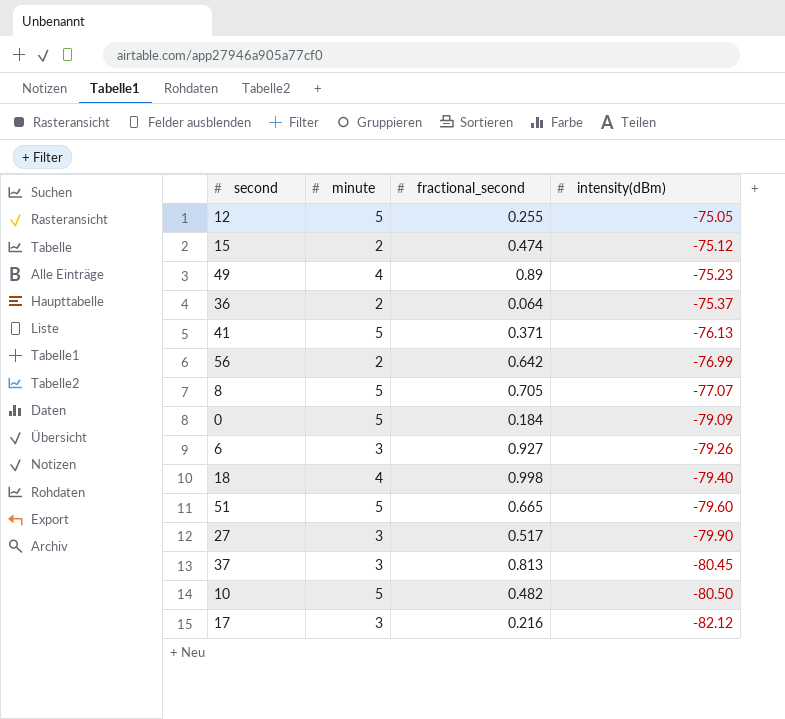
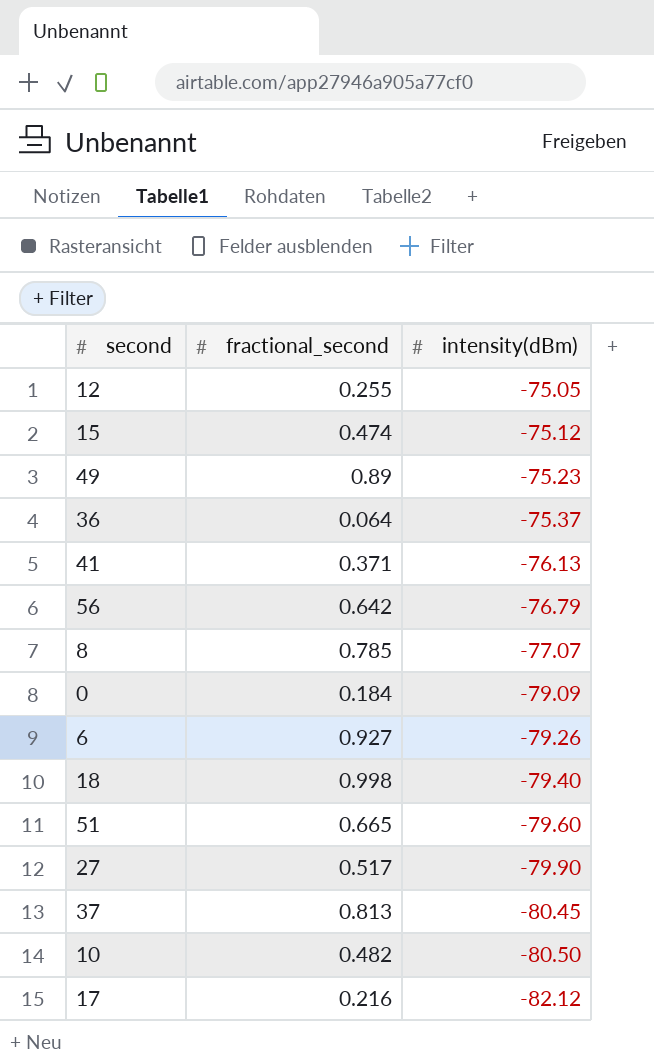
column minute | position: 2 -> none
56 | intensity(dBm): -76.99 -> -76.79
8 | fractional_second: 0.705 -> 0.785

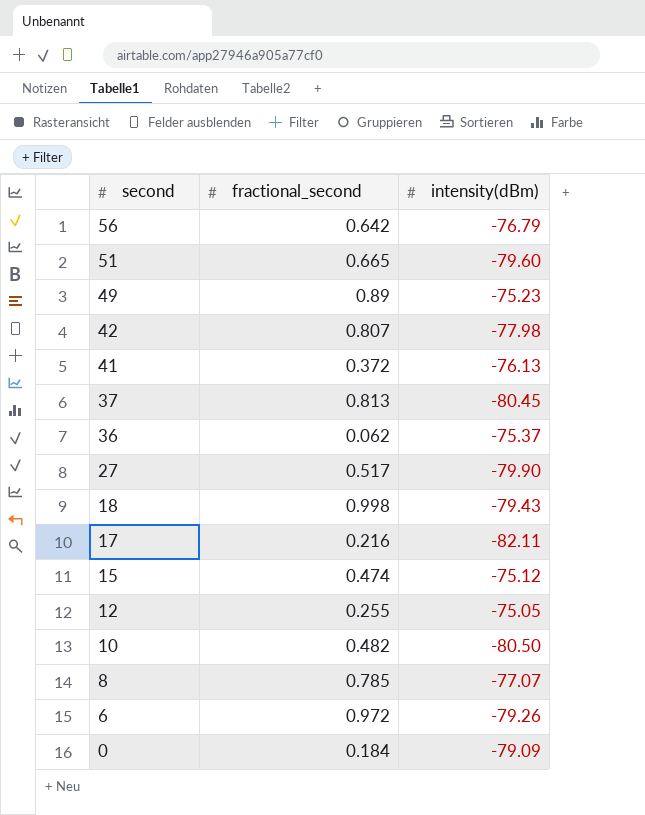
row order: intensity(dBm) descending -> second descending
row 42: none -> 0.807 | -77.98
41 | fractional_second: 0.371 -> 0.372
36 | fractional_second: 0.064 -> 0.062
18 | intensity(dBm): -79.40 -> -79.43
17 | intensity(dBm): -82.12 -> -82.11
6 | fractional_second: 0.927 -> 0.972

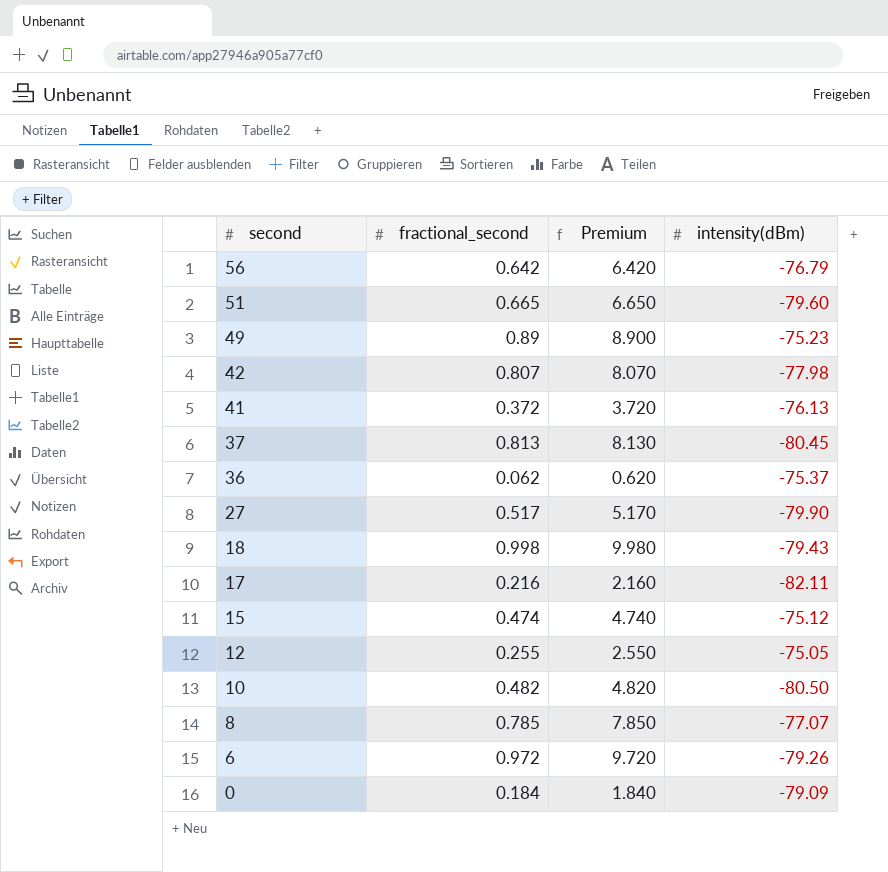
column Premium | formula: none -> [fractional_second] * 10

